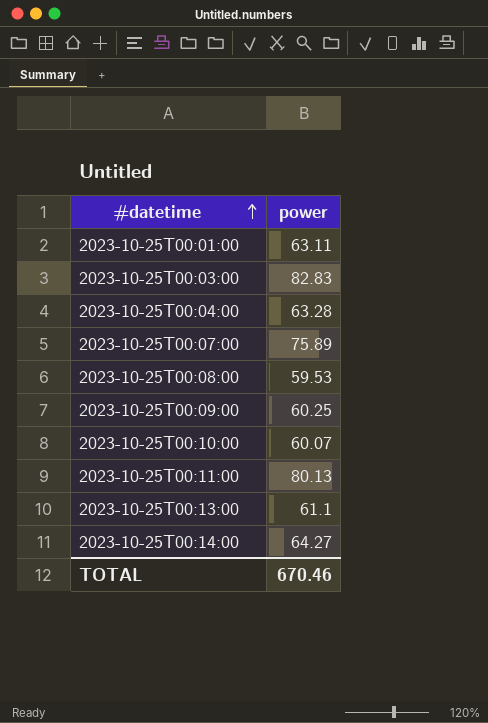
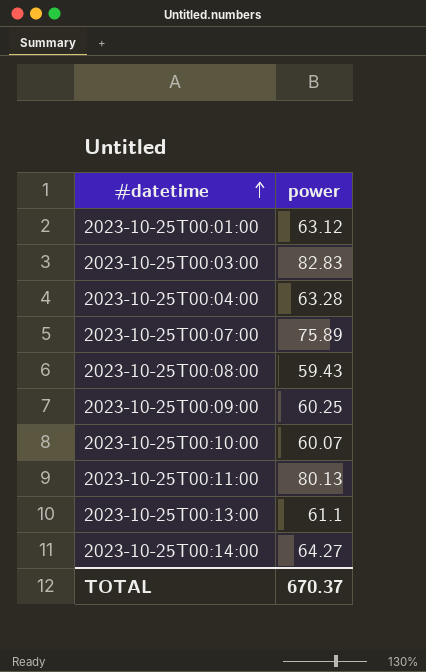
2023-10-25T00:01:00 | power: 63.11 -> 63.12
2023-10-25T00:08:00 | power: 59.53 -> 59.43
TOTAL | power: 670.46 -> 670.37

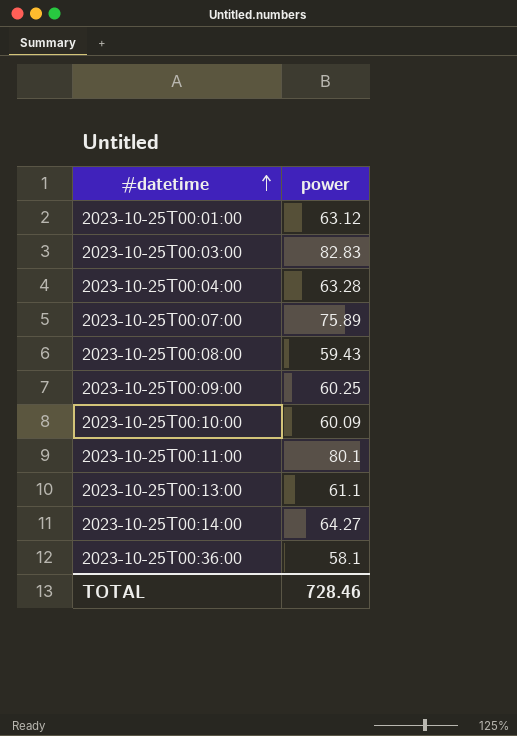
2023-10-25T00:10:00 | power: 60.07 -> 60.09
2023-10-25T00:11:00 | power: 80.13 -> 80.1
row 2023-10-25T00:36:00: none -> 58.1
TOTAL | power: 670.37 -> 728.46

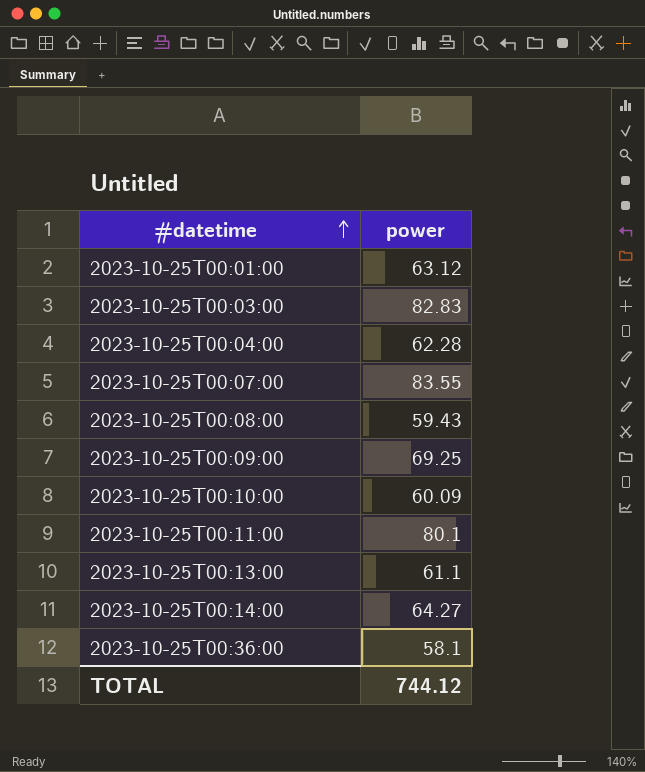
2023-10-25T00:04:00 | power: 63.28 -> 62.28
2023-10-25T00:07:00 | power: 75.89 -> 83.55
2023-10-25T00:09:00 | power: 60.25 -> 69.25
TOTAL | power: 728.46 -> 744.12

